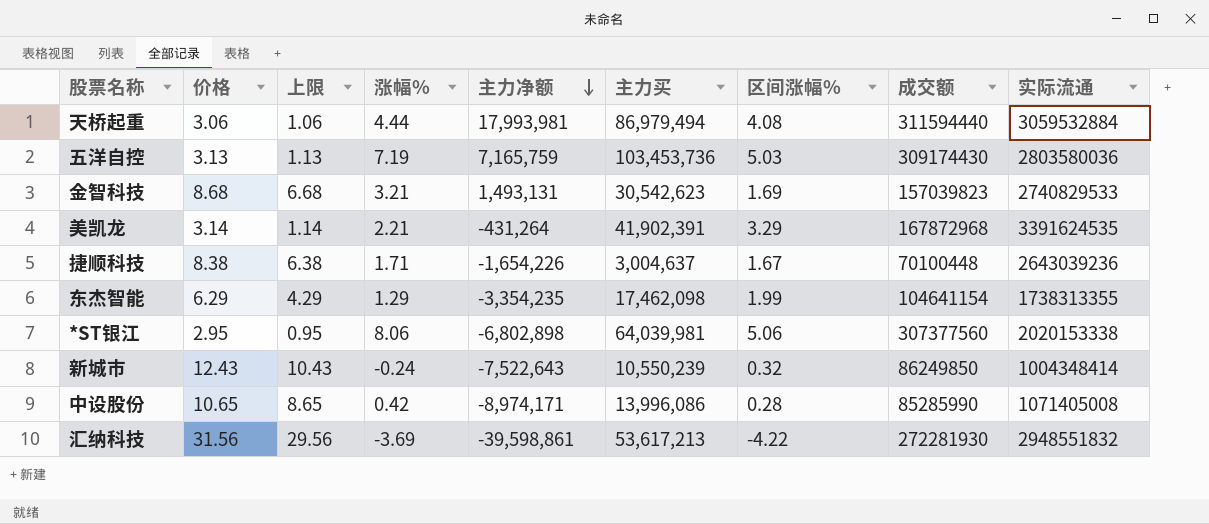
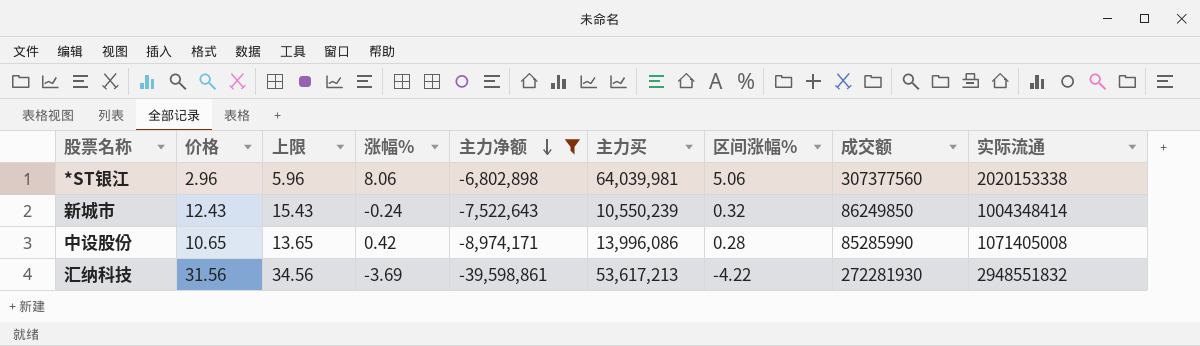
filter: none -> 主力净额 <= -6,802,898
column 上限 | formula: [价格] - 2 -> [价格] + 3
*ST银江 | 价格: 2.95 -> 2.96

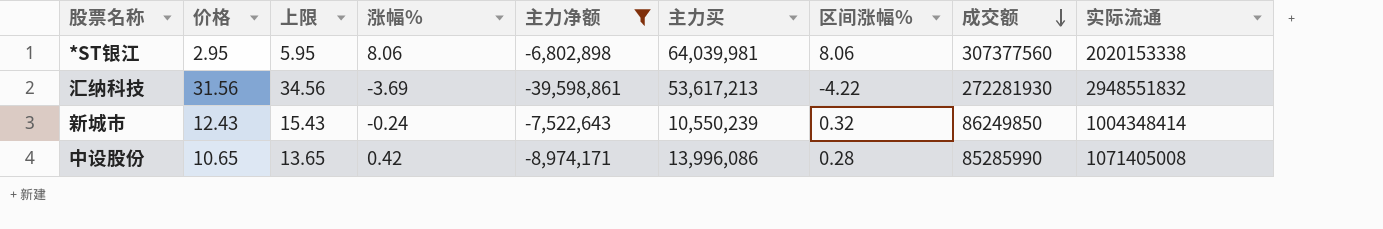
row order: 主力净额 descending -> 成交额 descending
*ST银江 | 价格: 2.96 -> 2.95
*ST银江 | 上限: 5.96 -> 5.95
*ST银江 | 区间涨幅%: 5.06 -> 8.06

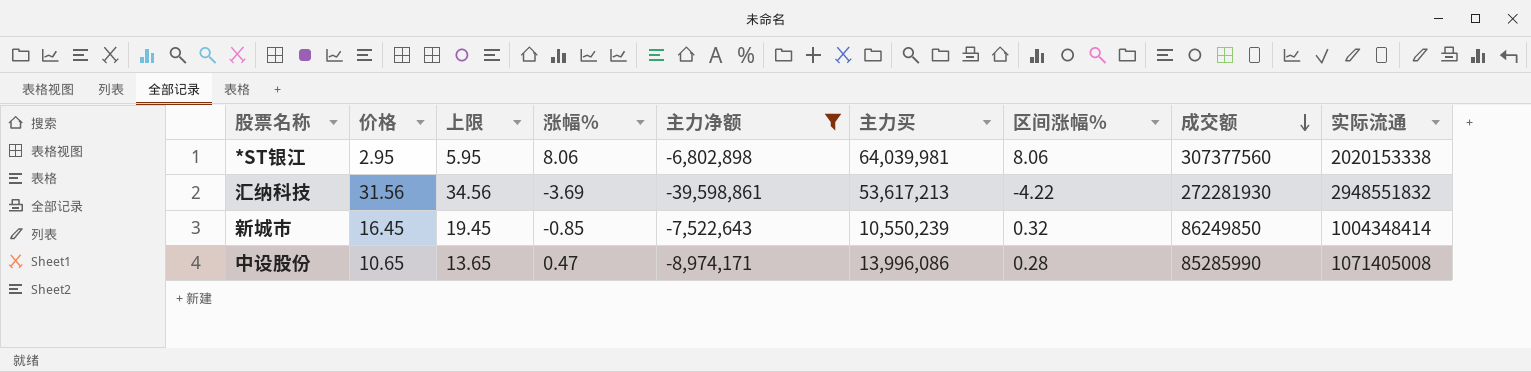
新城市 | 价格: 12.43 -> 16.45
新城市 | 上限: 15.43 -> 19.45
新城市 | 涨幅%: -0.24 -> -0.85
中设股份 | 涨幅%: 0.42 -> 0.47

